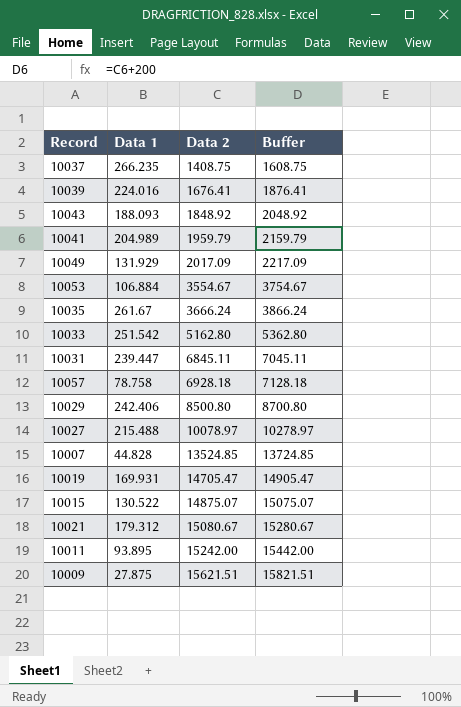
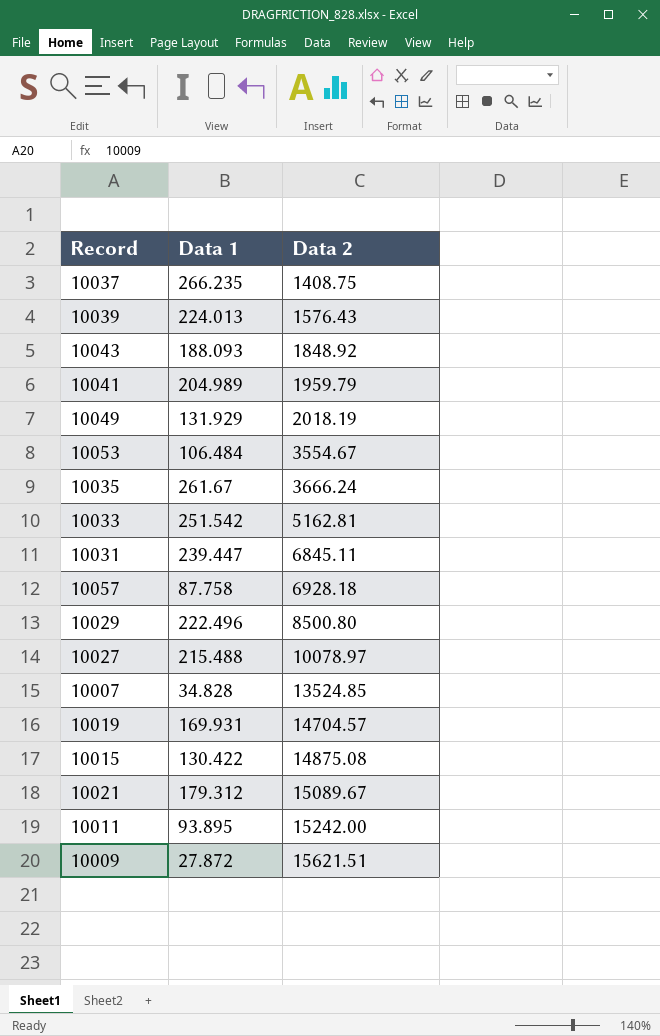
column Buffer | formula: [Data 2] + 200 -> none
10039 | Data 1: 224.016 -> 224.013
10039 | Data 2: 1676.41 -> 1576.43
10049 | Data 2: 2017.09 -> 2018.19
10053 | Data 1: 106.884 -> 106.484
10033 | Data 2: 5162.80 -> 5162.81
10057 | Data 1: 78.758 -> 87.758
10029 | Data 1: 242.406 -> 222.496
10007 | Data 1: 44.828 -> 34.828
10019 | Data 2: 14705.47 -> 14704.57
10015 | Data 1: 130.522 -> 130.422
10015 | Data 2: 14875.07 -> 14875.08
10021 | Data 2: 15080.67 -> 15089.67
10009 | Data 1: 27.875 -> 27.872

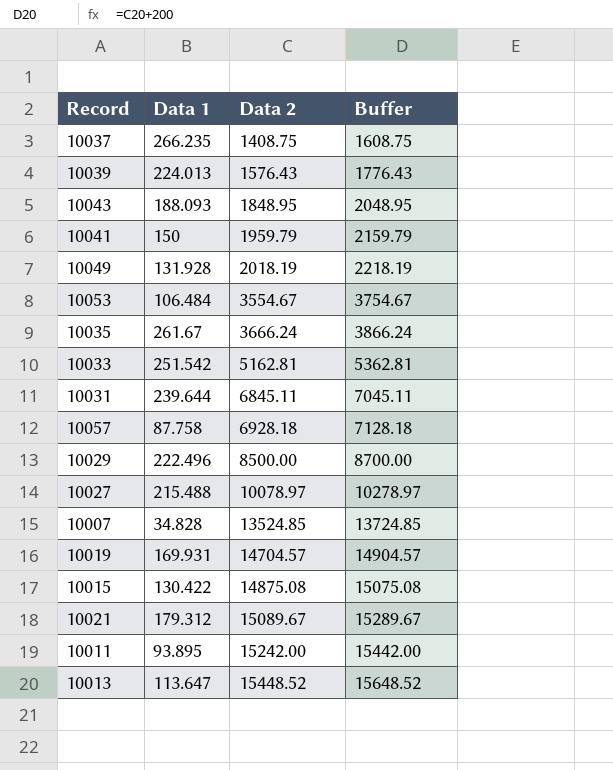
column Buffer | formula: none -> [Data 2] + 200
row 10009: 27.872 | 15621.51 -> none
10043 | Data 2: 1848.92 -> 1848.95
10041 | Data 1: 204.989 -> 150
10049 | Data 1: 131.929 -> 131.928
10031 | Data 1: 239.447 -> 239.644
10029 | Data 2: 8500.80 -> 8500.00
row 10013: none -> 113.647 | 15448.52 | 15648.52

